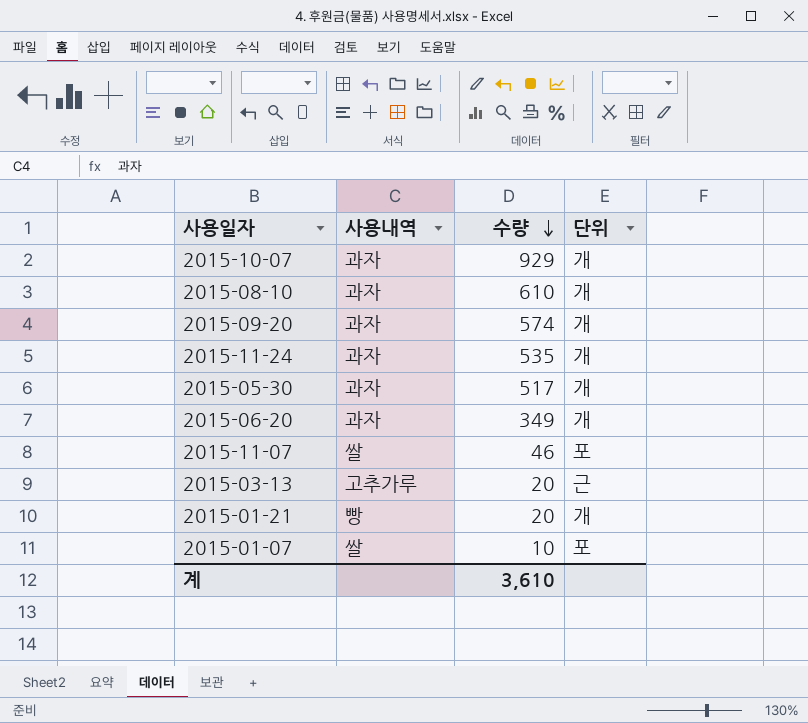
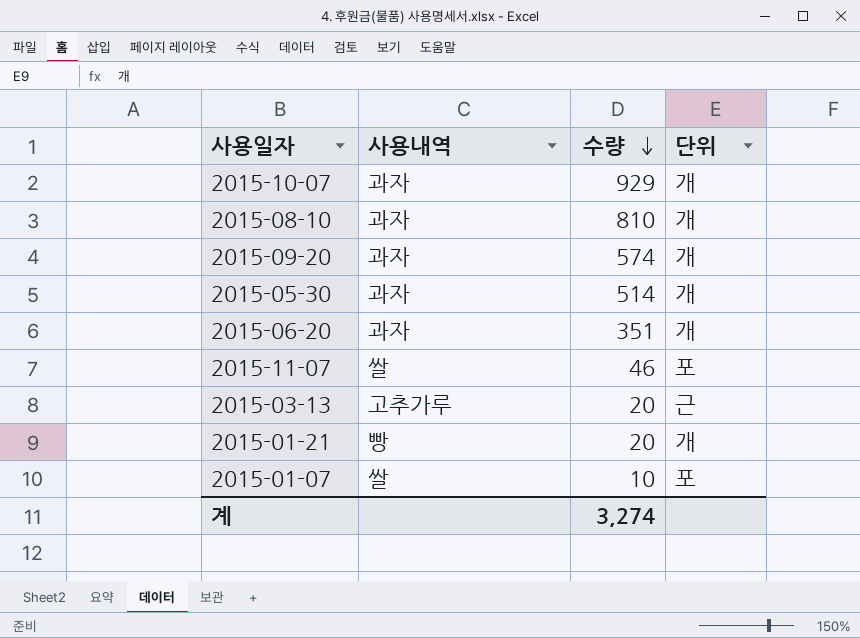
row 2015-11-24: 과자 | 535 | 개 -> none
2015-08-10 | 수량: 610 -> 810
2015-05-30 | 수량: 517 -> 514
2015-06-20 | 수량: 349 -> 351
계 | 수량: 3,610 -> 3,274

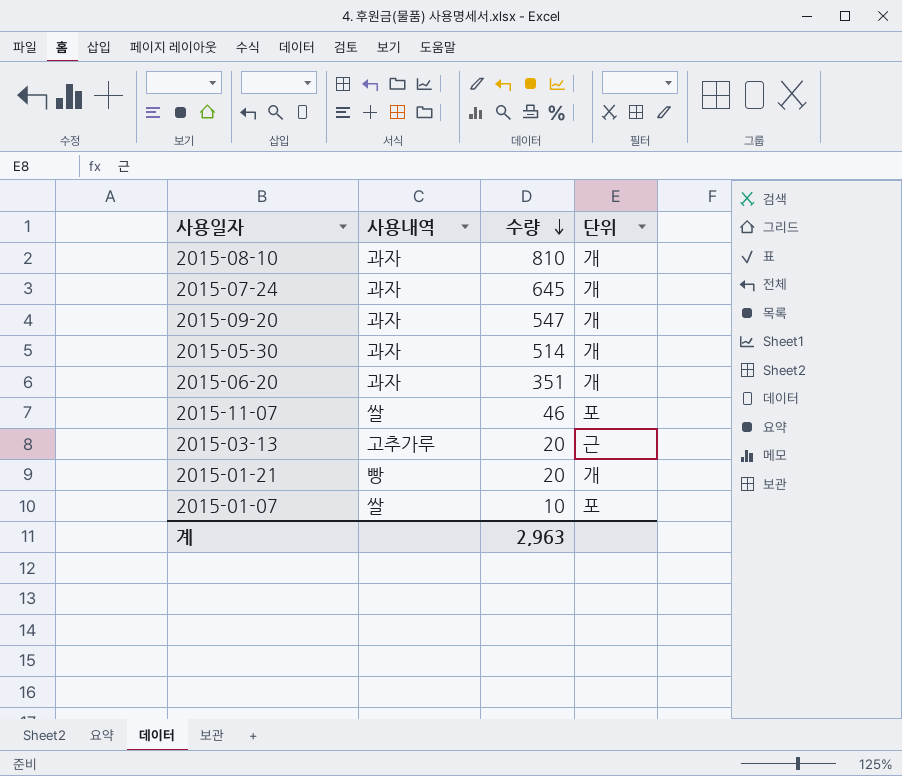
row 2015-10-07: 과자 | 929 | 개 -> none
row 2015-07-24: none -> 과자 | 645 | 개
2015-09-20 | 수량: 574 -> 547
계 | 수량: 3,274 -> 2,963

